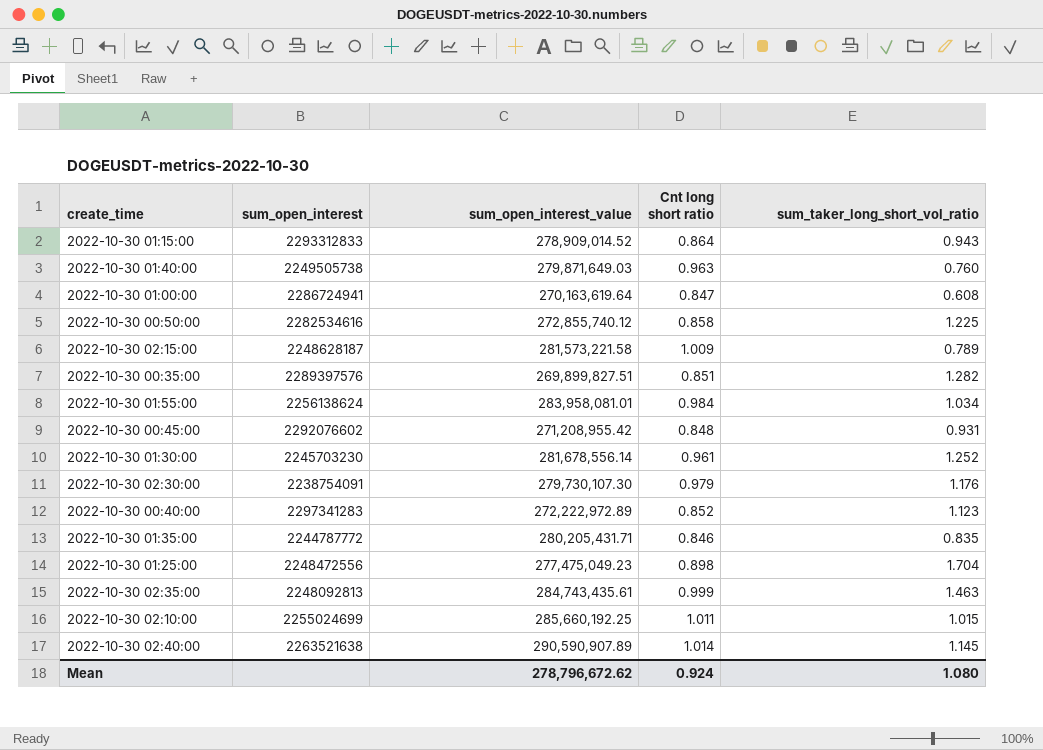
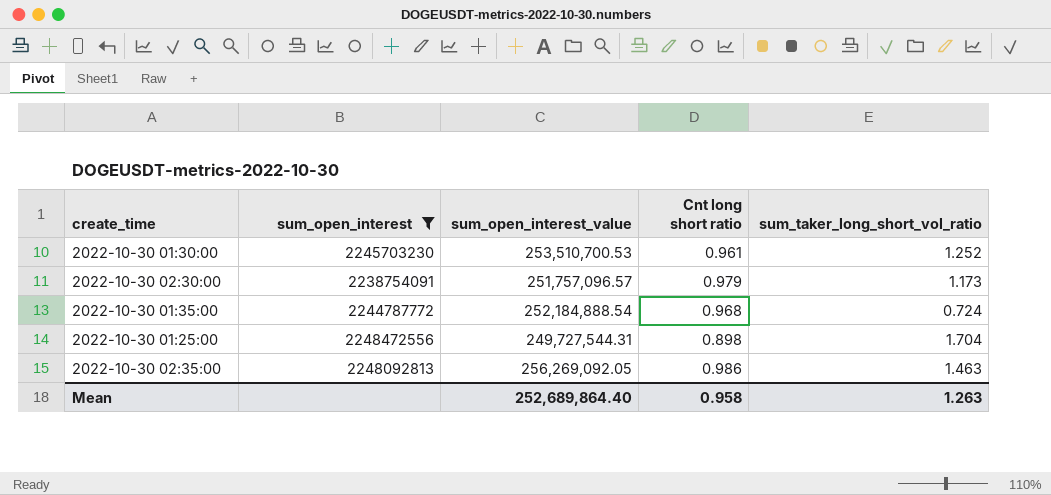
filter: none -> sum_open_interest <= 2248472556
2022-10-30 01:30:00 | sum_open_interest_value: 281,678,556.14 -> 253,510,700.53
2022-10-30 02:30:00 | sum_open_interest_value: 279,730,107.30 -> 251,757,096.57
2022-10-30 02:30:00 | sum_taker_long_short_vol_ratio: 1.176 -> 1.173
2022-10-30 01:35:00 | sum_open_interest_value: 280,205,431.71 -> 252,184,888.54
2022-10-30 01:35:00 | Cnt long short ratio: 0.846 -> 0.968
2022-10-30 01:35:00 | sum_taker_long_short_vol_ratio: 0.835 -> 0.724
2022-10-30 01:25:00 | sum_open_interest_value: 277,475,049.23 -> 249,727,544.31
2022-10-30 02:35:00 | sum_open_interest_value: 284,743,435.61 -> 256,269,092.05
2022-10-30 02:35:00 | Cnt long short ratio: 0.999 -> 0.986
Mean | sum_open_interest_value: 278,796,672.62 -> 252,689,864.40
Mean | Cnt long short ratio: 0.924 -> 0.958
Mean | sum_taker_long_short_vol_ratio: 1.080 -> 1.263

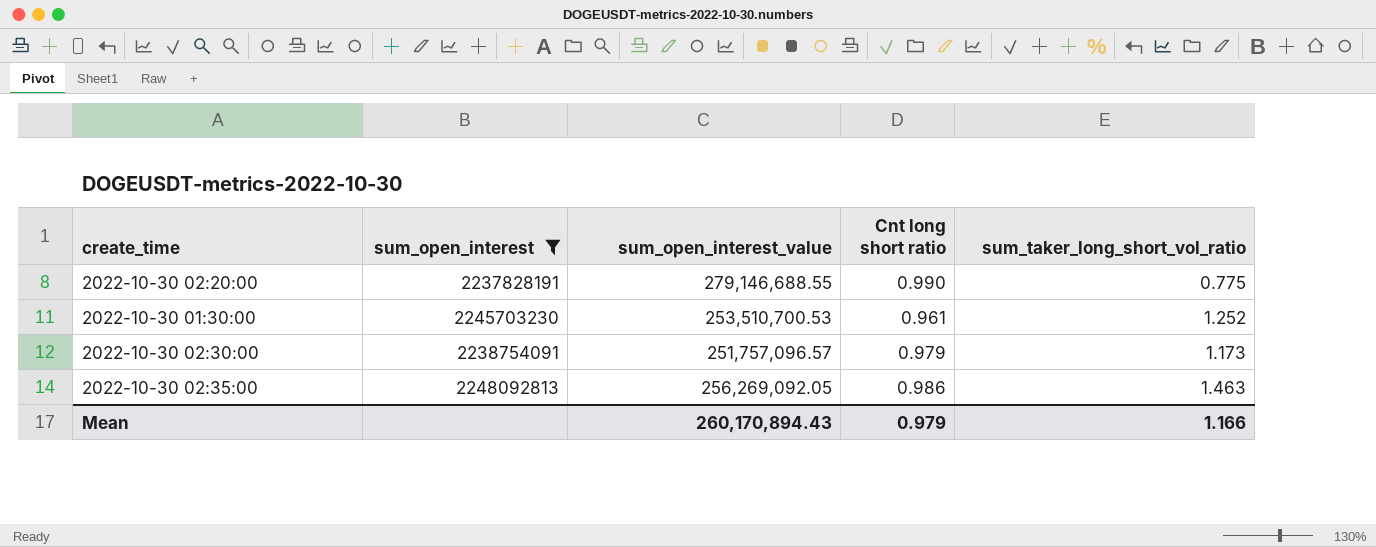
row 2022-10-30 01:35:00: 2244787772 | 252,184,888.54 | 0.968 | 0.724 -> none
row 2022-10-30 01:25:00: 2248472556 | 249,727,544.31 | 0.898 | 1.704 -> none
row 2022-10-30 02:20:00: none -> 2237828191 | 279,146,688.55 | 0.990 | 0.775
Mean | sum_open_interest_value: 252,689,864.40 -> 260,170,894.43
Mean | Cnt long short ratio: 0.958 -> 0.979
Mean | sum_taker_long_short_vol_ratio: 1.263 -> 1.166

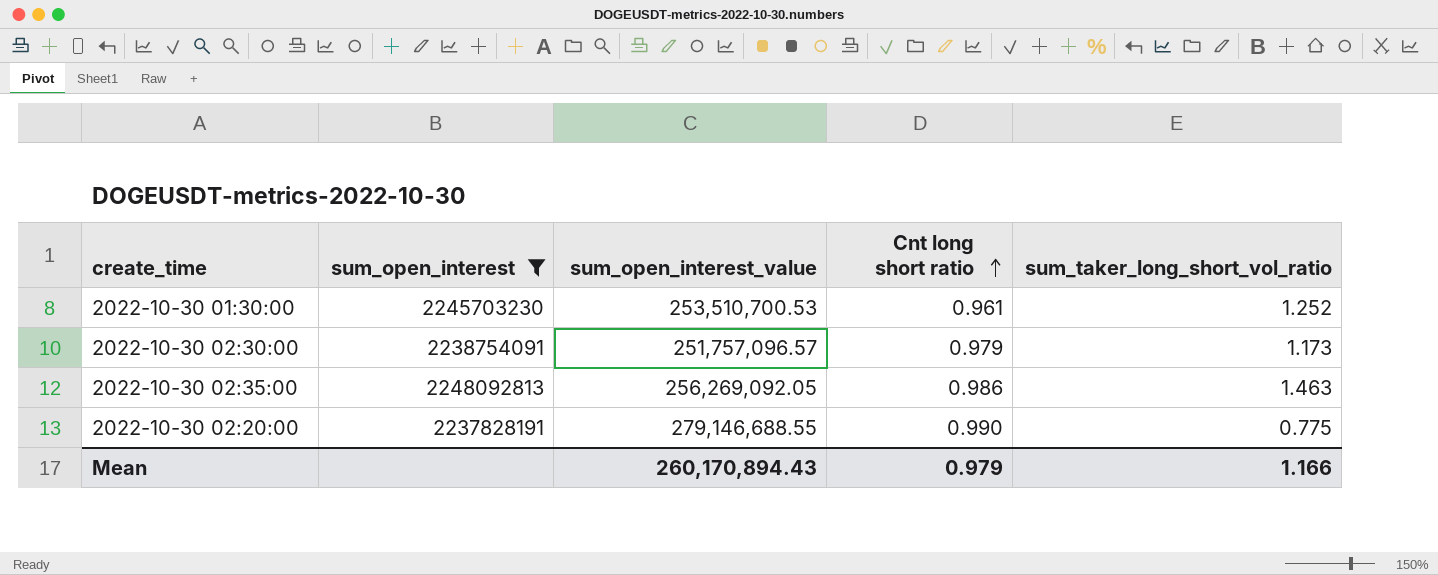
row order: none -> Cnt long short ratio ascending

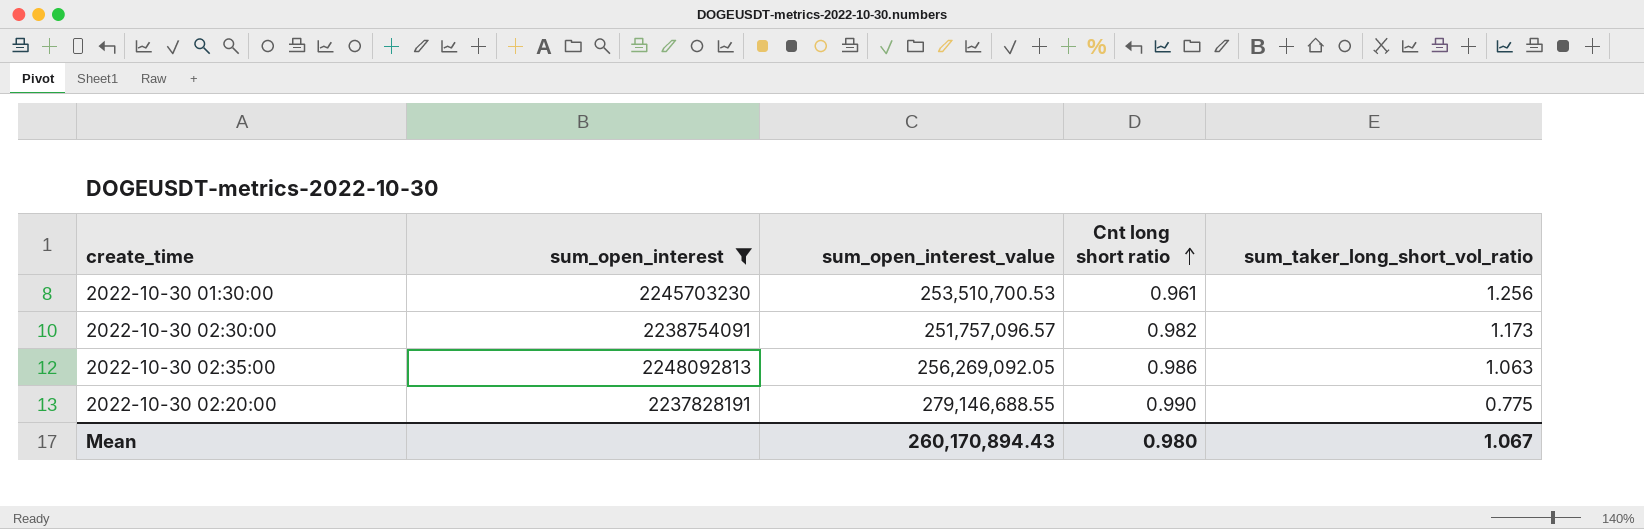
2022-10-30 01:30:00 | sum_taker_long_short_vol_ratio: 1.252 -> 1.256
2022-10-30 02:30:00 | Cnt long short ratio: 0.979 -> 0.982
2022-10-30 02:35:00 | sum_taker_long_short_vol_ratio: 1.463 -> 1.063
Mean | Cnt long short ratio: 0.979 -> 0.980
Mean | sum_taker_long_short_vol_ratio: 1.166 -> 1.067

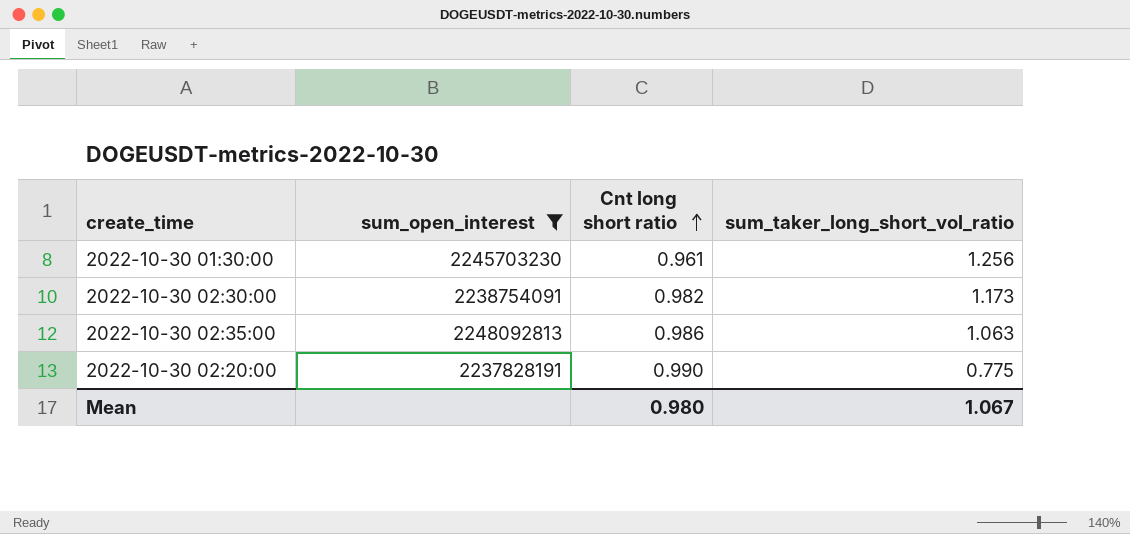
column sum_open_interest_value | position: 3 -> none

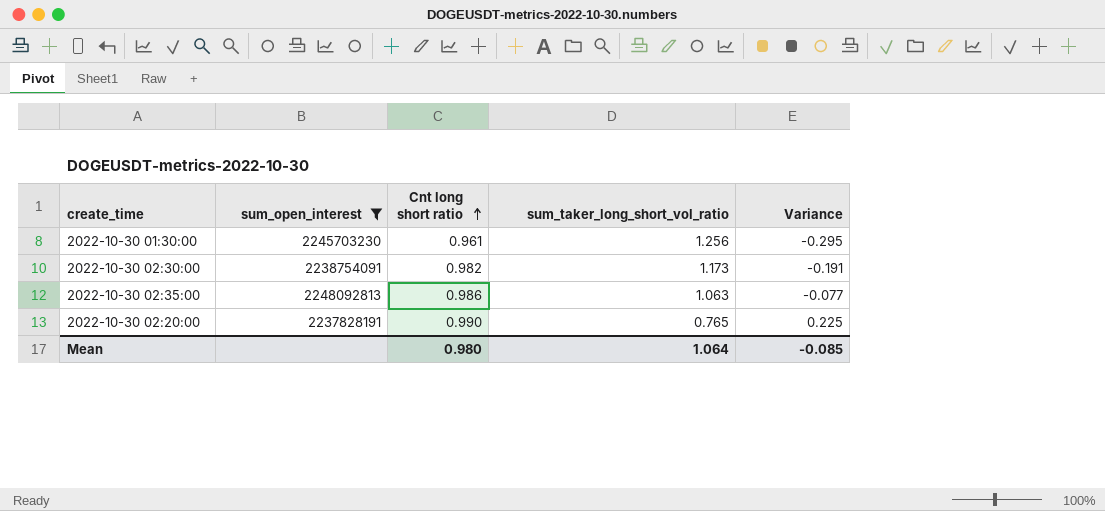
column Variance | formula: none -> [Cnt long short ratio] - [sum_taker_long_short_vol_ratio]
2022-10-30 02:20:00 | sum_taker_long_short_vol_ratio: 0.775 -> 0.765
Mean | sum_taker_long_short_vol_ratio: 1.067 -> 1.064

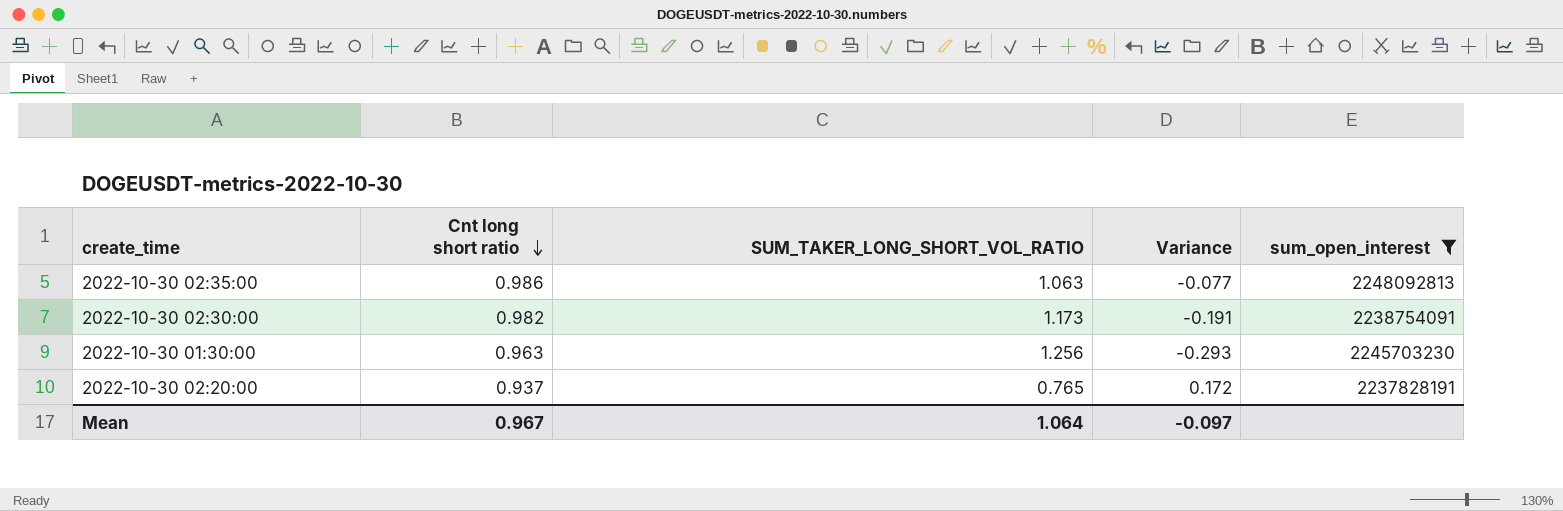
row order: Cnt long short ratio ascending -> Cnt long short ratio descending
column name: sum_taker_long_short_vol_ratio -> SUM_TAKER_LONG_SHORT_VOL_RATIO
column sum_open_interest | position: 2 -> 5
2022-10-30 01:30:00 | Cnt long short ratio: 0.961 -> 0.963
2022-10-30 01:30:00 | Variance: -0.295 -> -0.293
2022-10-30 02:20:00 | Cnt long short ratio: 0.990 -> 0.937
2022-10-30 02:20:00 | Variance: 0.225 -> 0.172
Mean | Cnt long short ratio: 0.980 -> 0.967
Mean | Variance: -0.085 -> -0.097

